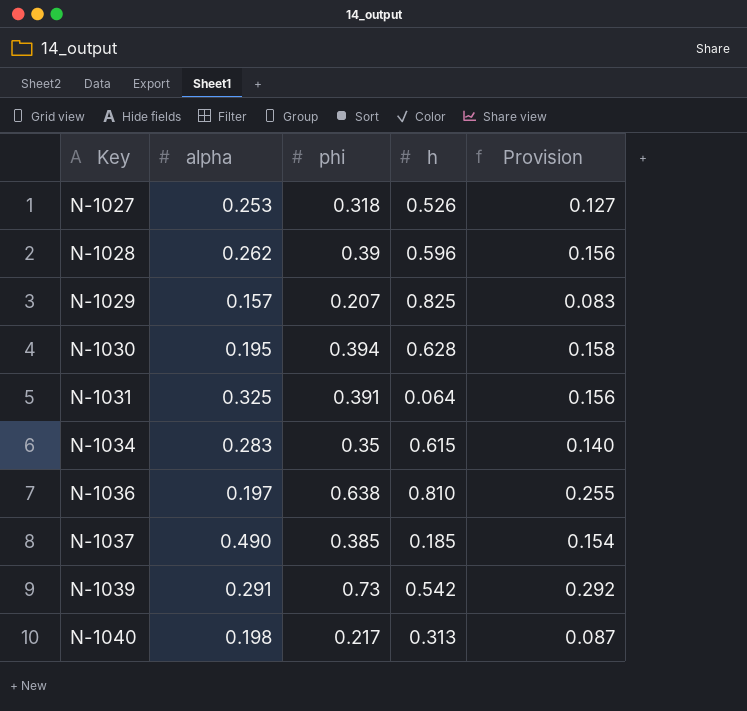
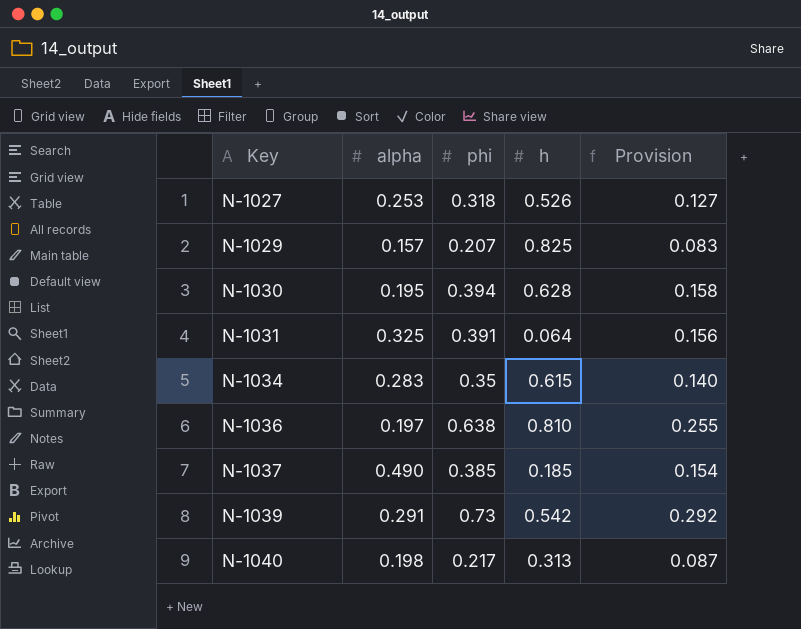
row N-1028: 0.262 | 0.39 | 0.596 | 0.156 -> none

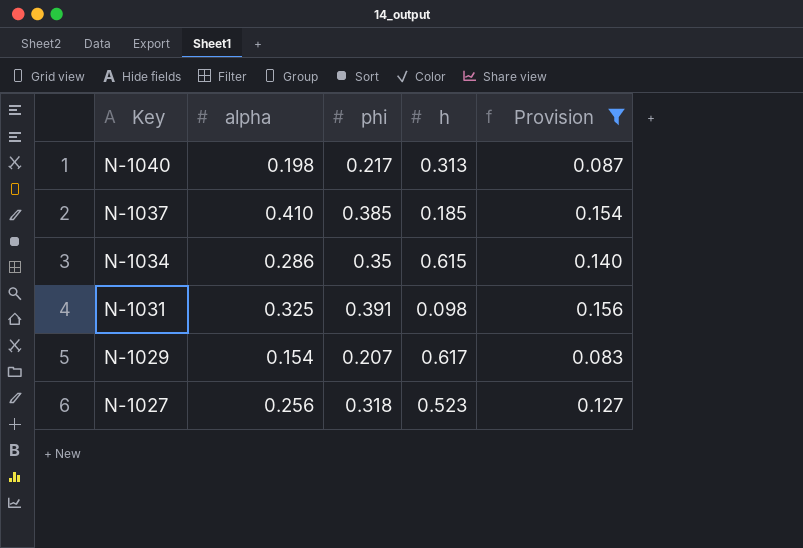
filter: none -> Provision <= 0.156
row order: Key ascending -> Key descending
N-1037 | alpha: 0.490 -> 0.410
N-1034 | alpha: 0.283 -> 0.286
N-1031 | h: 0.064 -> 0.098
N-1029 | alpha: 0.157 -> 0.154
N-1029 | h: 0.825 -> 0.617
N-1027 | alpha: 0.253 -> 0.256
N-1027 | h: 0.526 -> 0.523

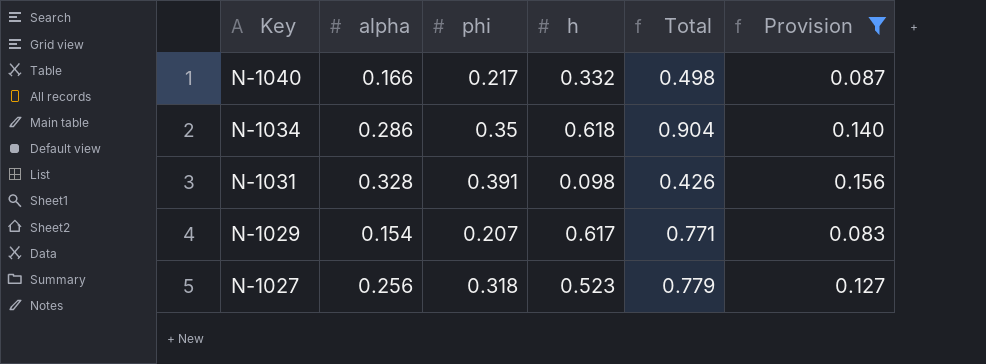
column Total | formula: none -> [alpha] + [h]
row N-1037: 0.410 | 0.385 | 0.185 | 0.154 -> none
N-1040 | alpha: 0.198 -> 0.166
N-1040 | h: 0.313 -> 0.332
N-1034 | h: 0.615 -> 0.618
N-1031 | alpha: 0.325 -> 0.328

